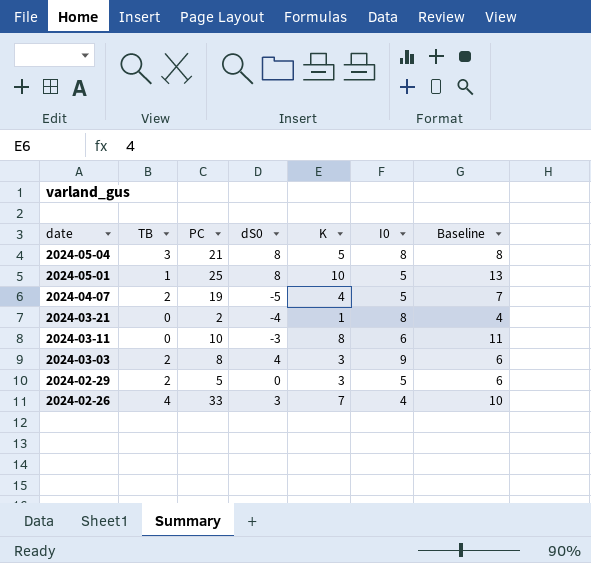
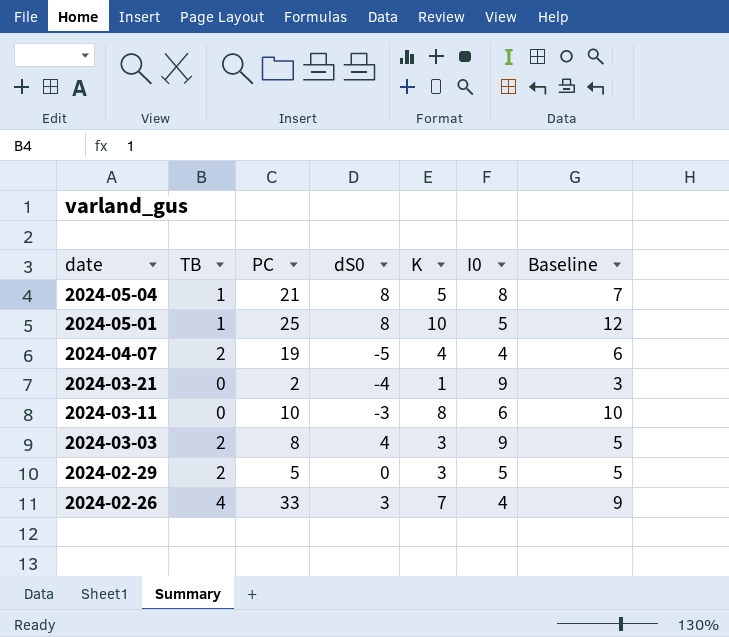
column Baseline | formula: [K] + 3 -> [K] + 2
2024-05-04 | TB: 3 -> 1
2024-04-07 | I0: 5 -> 4
2024-03-21 | I0: 8 -> 9

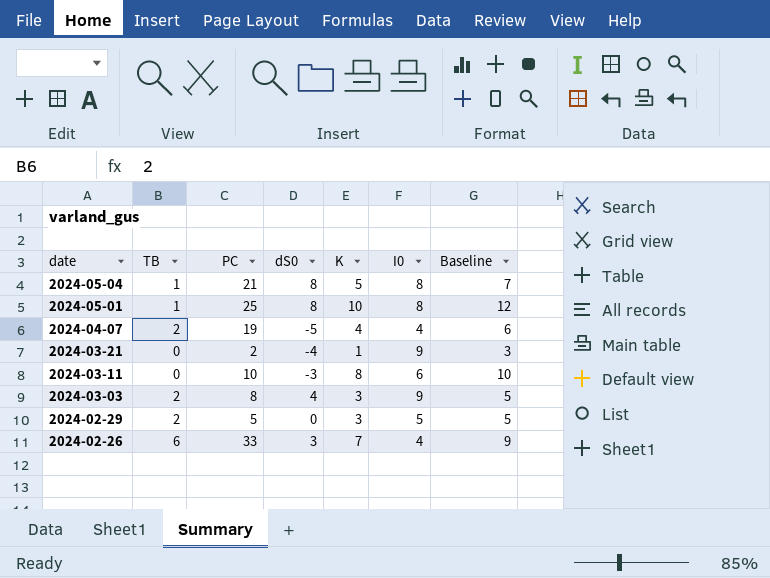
2024-05-01 | I0: 5 -> 8
2024-02-26 | TB: 4 -> 6

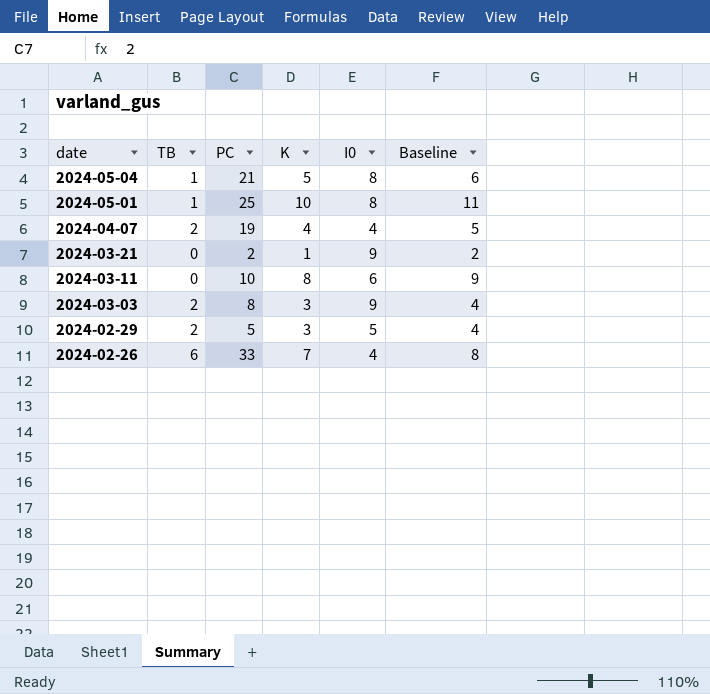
column dS0 | position: 4 -> none
column Baseline | formula: [K] + 2 -> [K] + 1

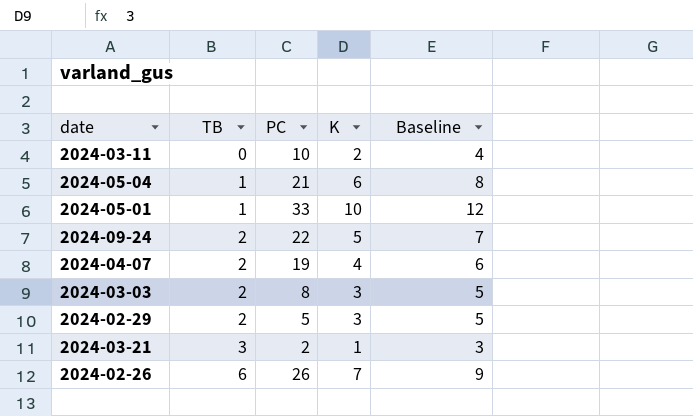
row order: date descending -> TB ascending
column I0 | position: 5 -> none
column Baseline | formula: [K] + 1 -> [K] + 2
2024-03-11 | K: 8 -> 2
2024-05-04 | K: 5 -> 6
2024-05-01 | PC: 25 -> 33
row 2024-09-24: none -> 2 | 22 | 5 | 7
2024-03-21 | TB: 0 -> 3
2024-02-26 | PC: 33 -> 26

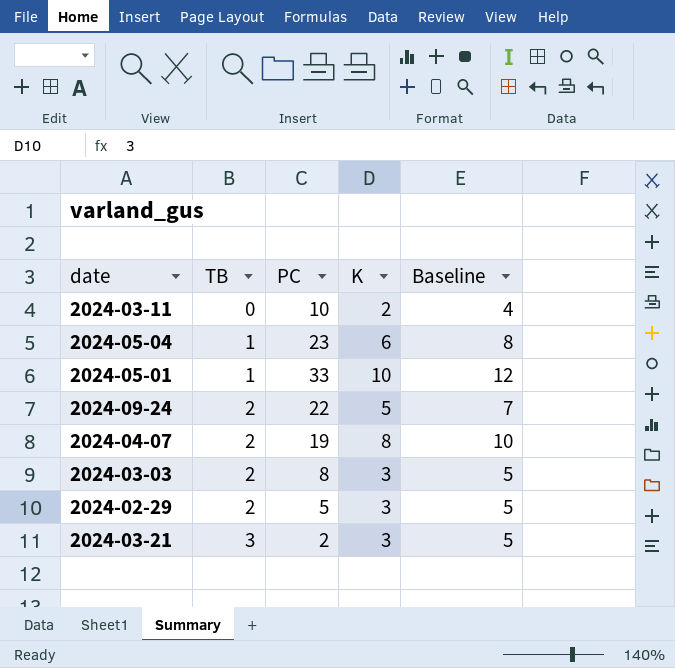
row 2024-02-26: 6 | 26 | 7 | 9 -> none
2024-05-04 | PC: 21 -> 23
2024-04-07 | K: 4 -> 8
2024-04-07 | Baseline: 6 -> 10
2024-03-21 | K: 1 -> 3
2024-03-21 | Baseline: 3 -> 5

